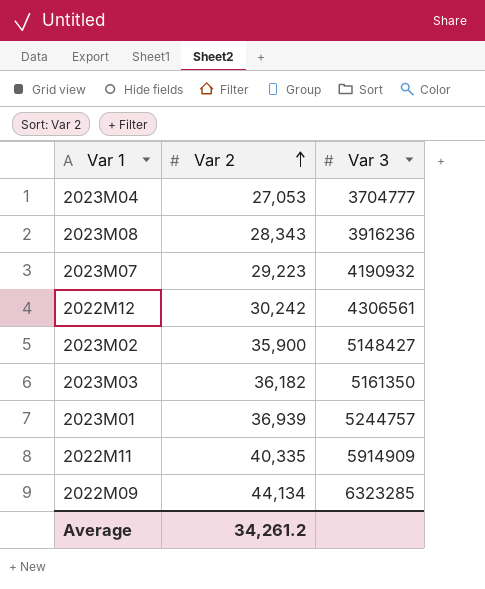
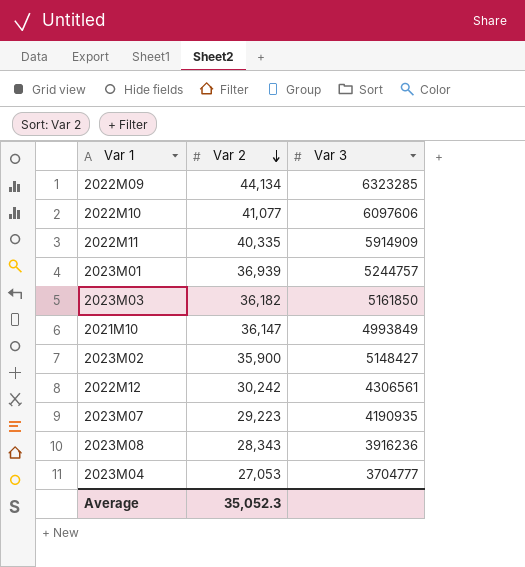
row order: Var 2 ascending -> Var 2 descending
row 2022M10: none -> 41,077 | 6097606
2023M03 | Var 3: 5161350 -> 5161850
row 2021M10: none -> 36,147 | 4993849
2023M07 | Var 3: 4190932 -> 4190935
Average | Var 2: 34,261.2 -> 35,052.3

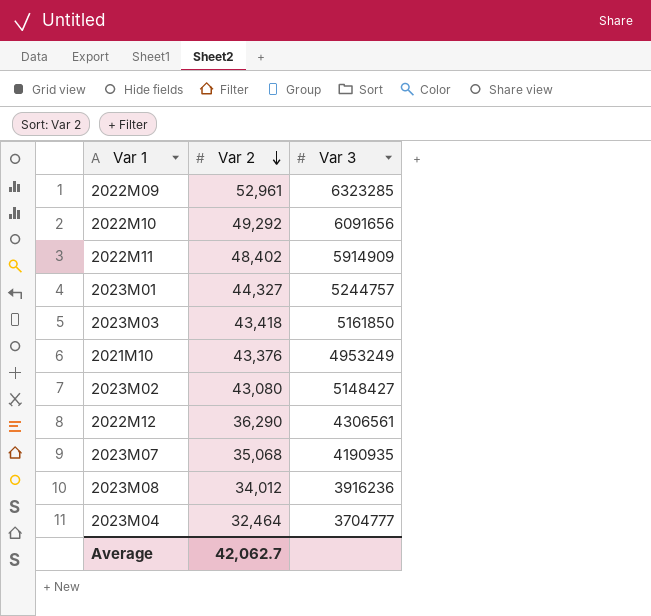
2022M09 | Var 2: 44,134 -> 52,961
2022M10 | Var 2: 41,077 -> 49,292
2022M10 | Var 3: 6097606 -> 6091656
2022M11 | Var 2: 40,335 -> 48,402
2023M01 | Var 2: 36,939 -> 44,327
2023M03 | Var 2: 36,182 -> 43,418
2021M10 | Var 2: 36,147 -> 43,376
2021M10 | Var 3: 4993849 -> 4953249
2023M02 | Var 2: 35,900 -> 43,080
2022M12 | Var 2: 30,242 -> 36,290
2023M07 | Var 2: 29,223 -> 35,068
2023M08 | Var 2: 28,343 -> 34,012
2023M04 | Var 2: 27,053 -> 32,464
Average | Var 2: 35,052.3 -> 42,062.7

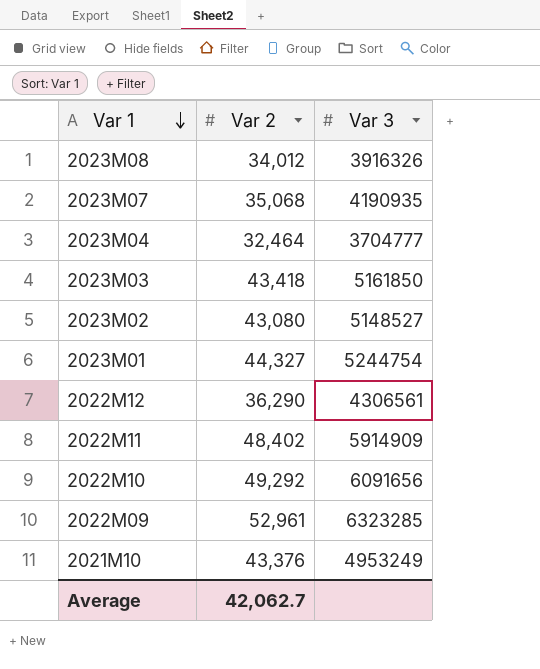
row order: Var 2 descending -> Var 1 descending
2023M08 | Var 3: 3916236 -> 3916326
2023M02 | Var 3: 5148427 -> 5148527
2023M01 | Var 3: 5244757 -> 5244754

